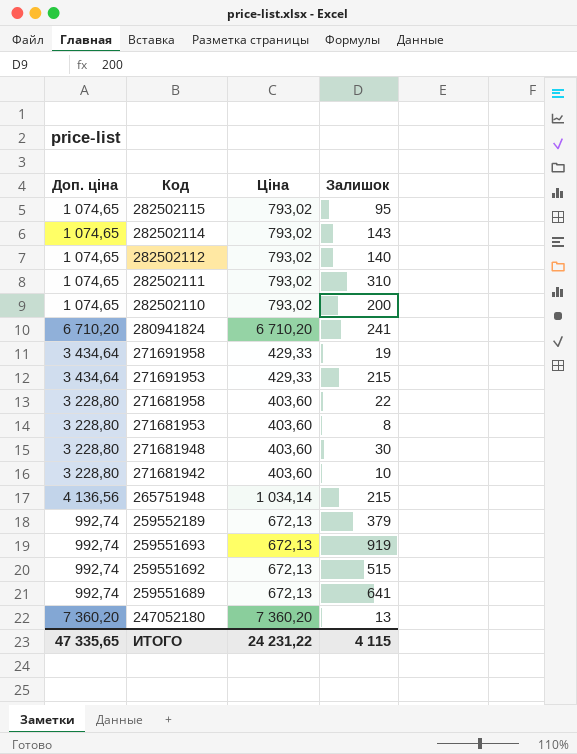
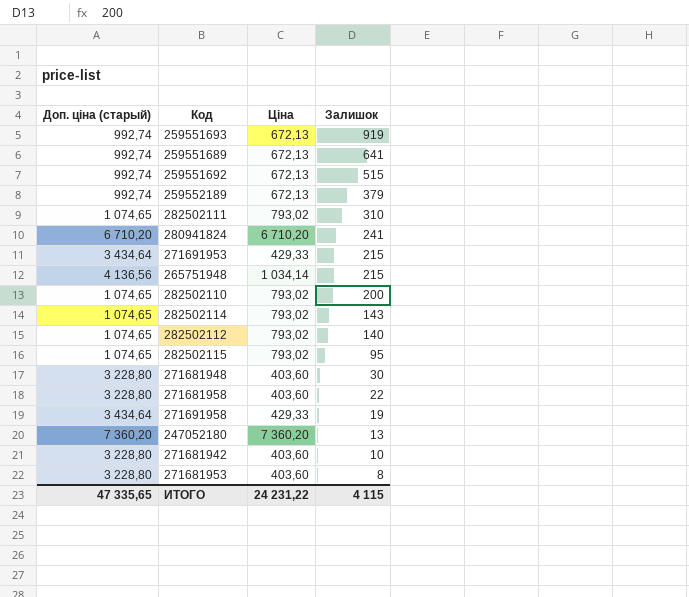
row order: Код descending -> Залишок descending
column name: Доп. ціна -> Доп. ціна (старый)

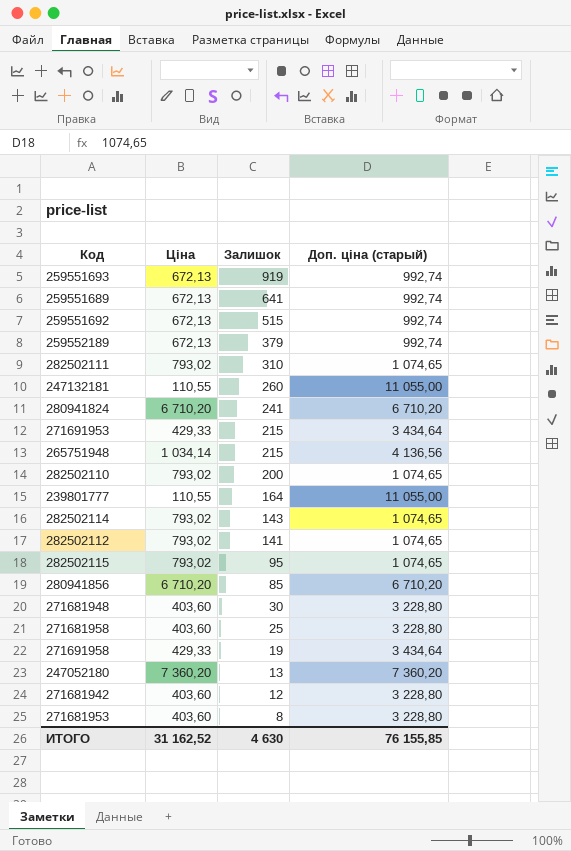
column Доп. ціна (старый) | position: 1 -> 4
row 247132181: none -> 110,55 | 260 | 11 055,00
row 239801777: none -> 110,55 | 164 | 11 055,00
282502112 | Залишок: 140 -> 141
row 280941856: none -> 6 710,20 | 85 | 6 710,20
271681958 | Залишок: 22 -> 25
271681942 | Залишок: 10 -> 12
ИТОГО | Ціна: 24 231,22 -> 31 162,52
ИТОГО | Залишок: 4 115 -> 4 630
ИТОГО | Доп. ціна (старый): 47 335,65 -> 76 155,85

